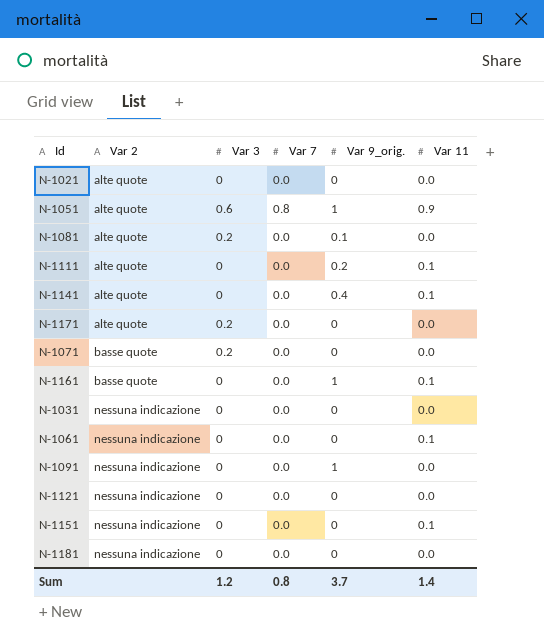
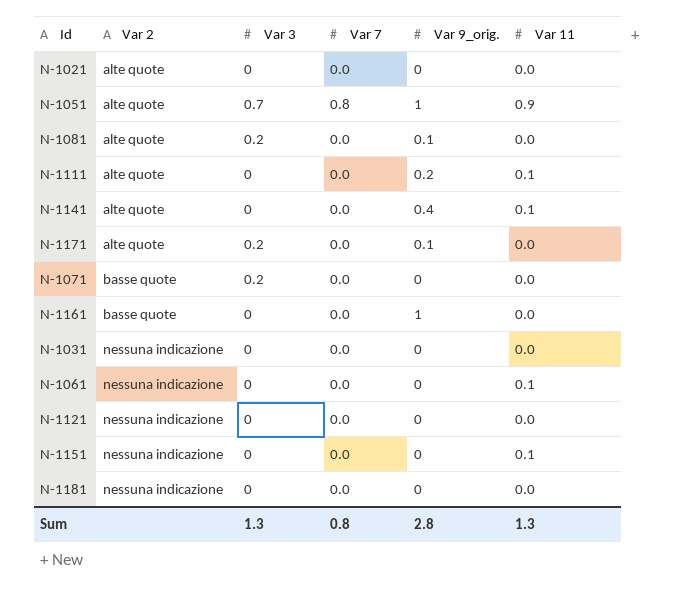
row N-1091: nessuna indicazione | 0 | 0.0 | 1 | 0.0 -> none
N-1051 | Var 3: 0.6 -> 0.7
N-1171 | Var 9_orig.: 0 -> 0.1
N-1161 | Var 11: 0.1 -> 0.0
Sum | Var 3: 1.2 -> 1.3
Sum | Var 9_orig.: 3.7 -> 2.8
Sum | Var 11: 1.4 -> 1.3

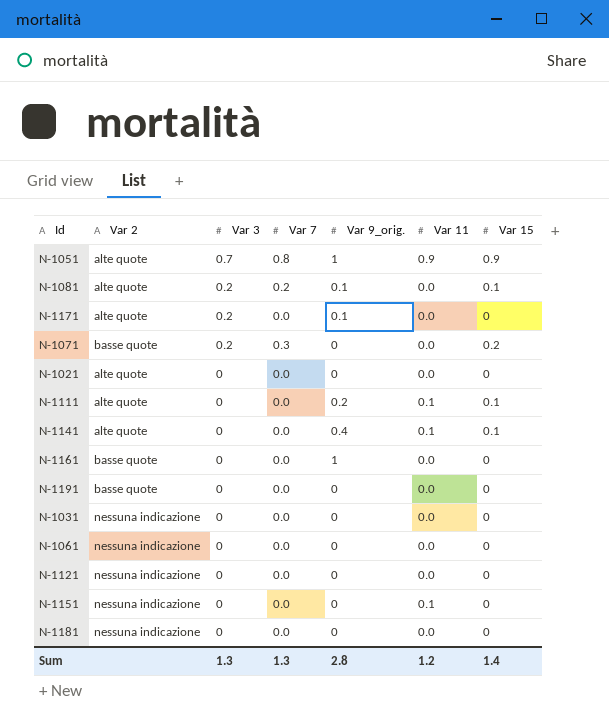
row order: Var 2 ascending -> Var 3 descending
column Var 15 | position: none -> 7
N-1081 | Var 7: 0.0 -> 0.2
N-1071 | Var 7: 0.0 -> 0.3
row N-1191: none -> basse quote | 0 | 0.0 | 0 | 0.0 | 0
N-1061 | Var 11: 0.1 -> 0.0
Sum | Var 7: 0.8 -> 1.3
Sum | Var 11: 1.3 -> 1.2

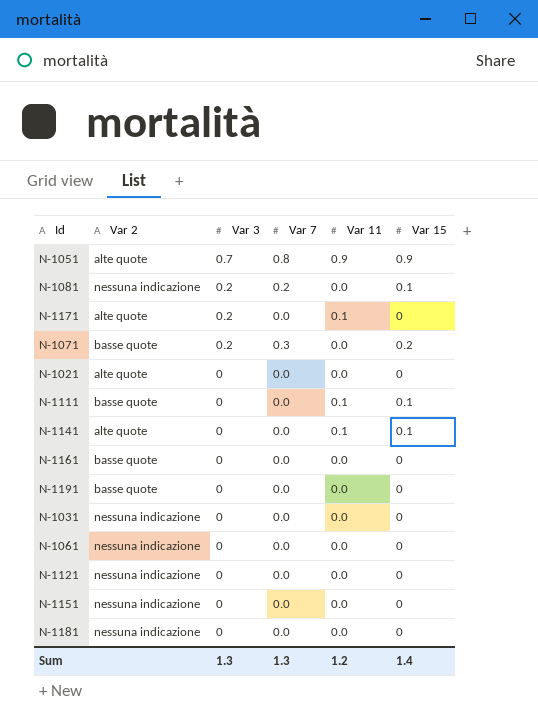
column Var 9_orig. | position: 5 -> none
N-1081 | Var 2: alte quote -> nessuna indicazione
N-1171 | Var 11: 0.0 -> 0.1
N-1111 | Var 2: alte quote -> basse quote
N-1151 | Var 11: 0.1 -> 0.0

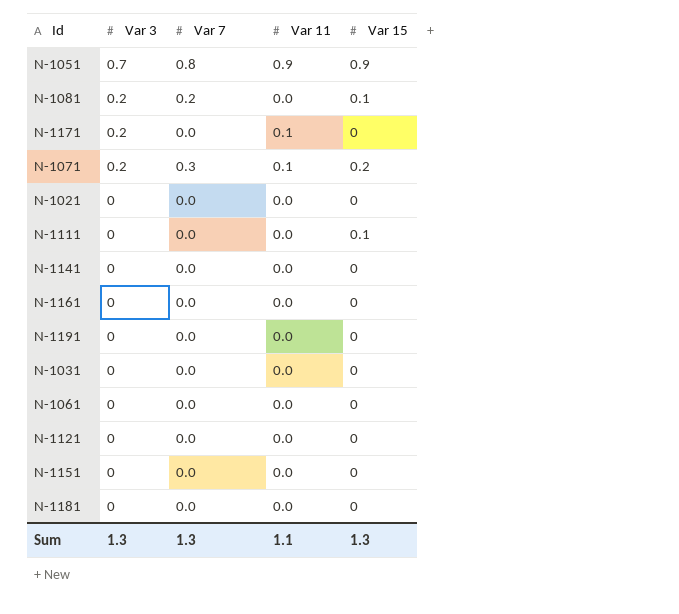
column Var 2 | position: 2 -> none
N-1071 | Var 11: 0.0 -> 0.1
N-1111 | Var 11: 0.1 -> 0.0
N-1141 | Var 11: 0.1 -> 0.0
N-1141 | Var 15: 0.1 -> 0
Sum | Var 11: 1.2 -> 1.1
Sum | Var 15: 1.4 -> 1.3

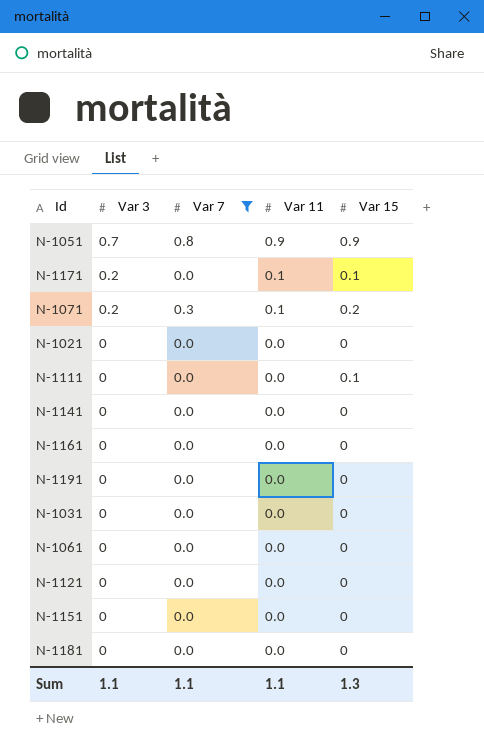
filter: none -> Var 7 != 0.2
N-1171 | Var 15: 0 -> 0.1
Sum | Var 3: 1.3 -> 1.1
Sum | Var 7: 1.3 -> 1.1

